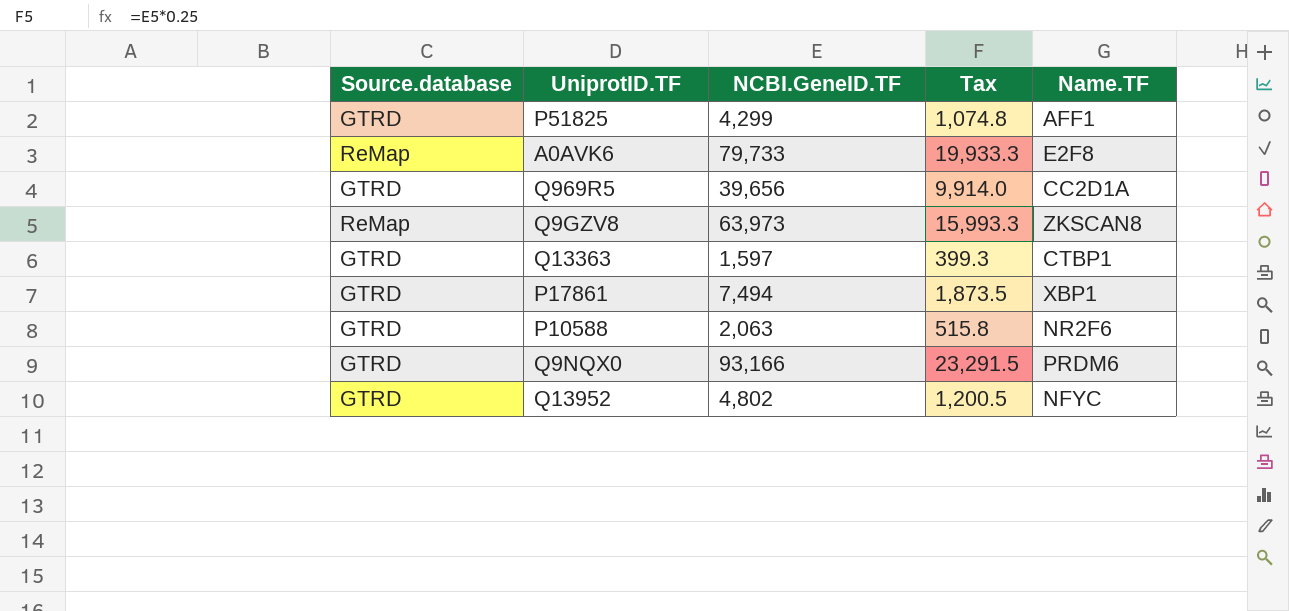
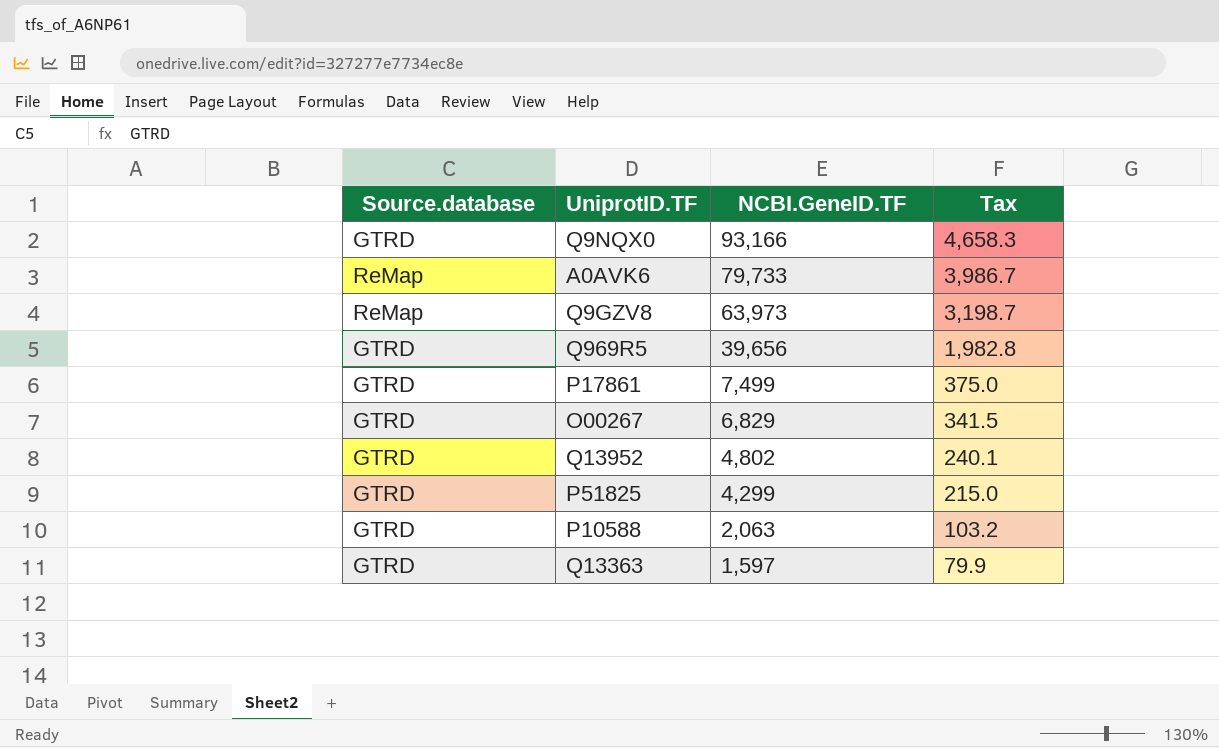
row order: none -> NCBI.GeneID.TF descending
column Name.TF | position: 5 -> none
column Tax | formula: [NCBI.GeneID.TF] * 0.25 -> [NCBI.GeneID.TF] * 0.05
P17861 | NCBI.GeneID.TF: 7,494 -> 7,499
row O00267: none -> GTRD | 6,829 | 341.5

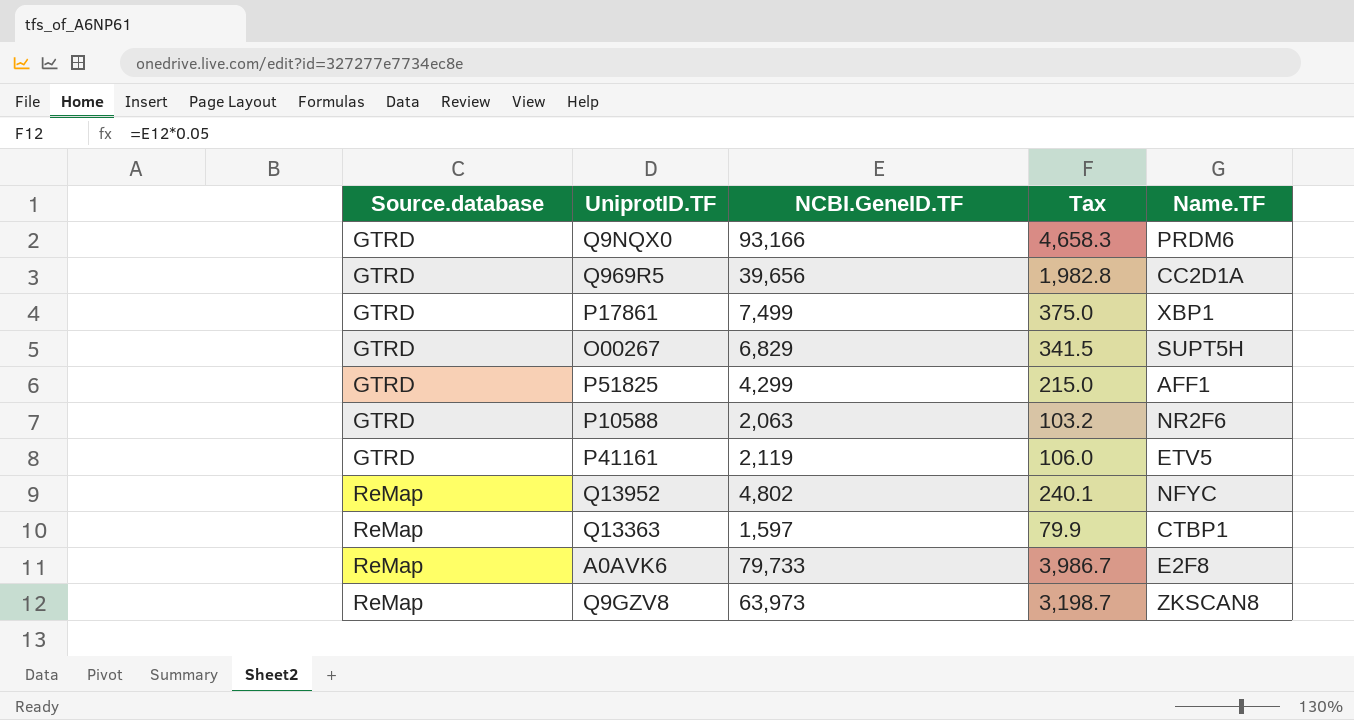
row order: NCBI.GeneID.TF descending -> Source.database ascending
column Name.TF | position: none -> 5
row P41161: none -> GTRD | 2,119 | 106.0 | ETV5
Q13952 | Source.database: GTRD -> ReMap
Q13363 | Source.database: GTRD -> ReMap

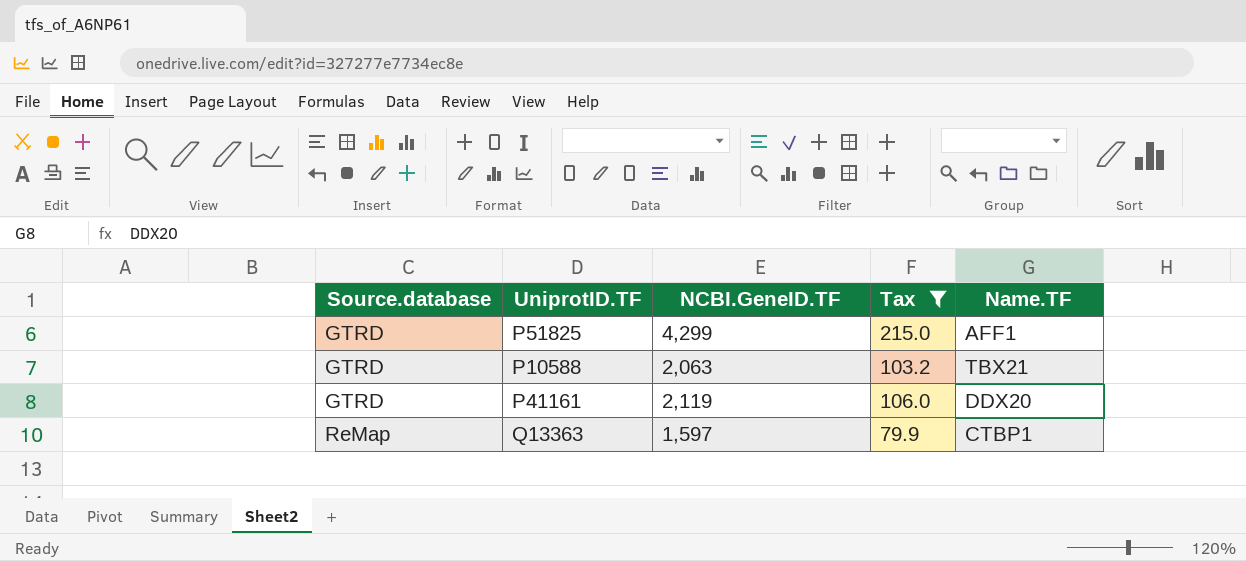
filter: none -> Tax <= 215.0
P10588 | Name.TF: NR2F6 -> TBX21
P41161 | Name.TF: ETV5 -> DDX20

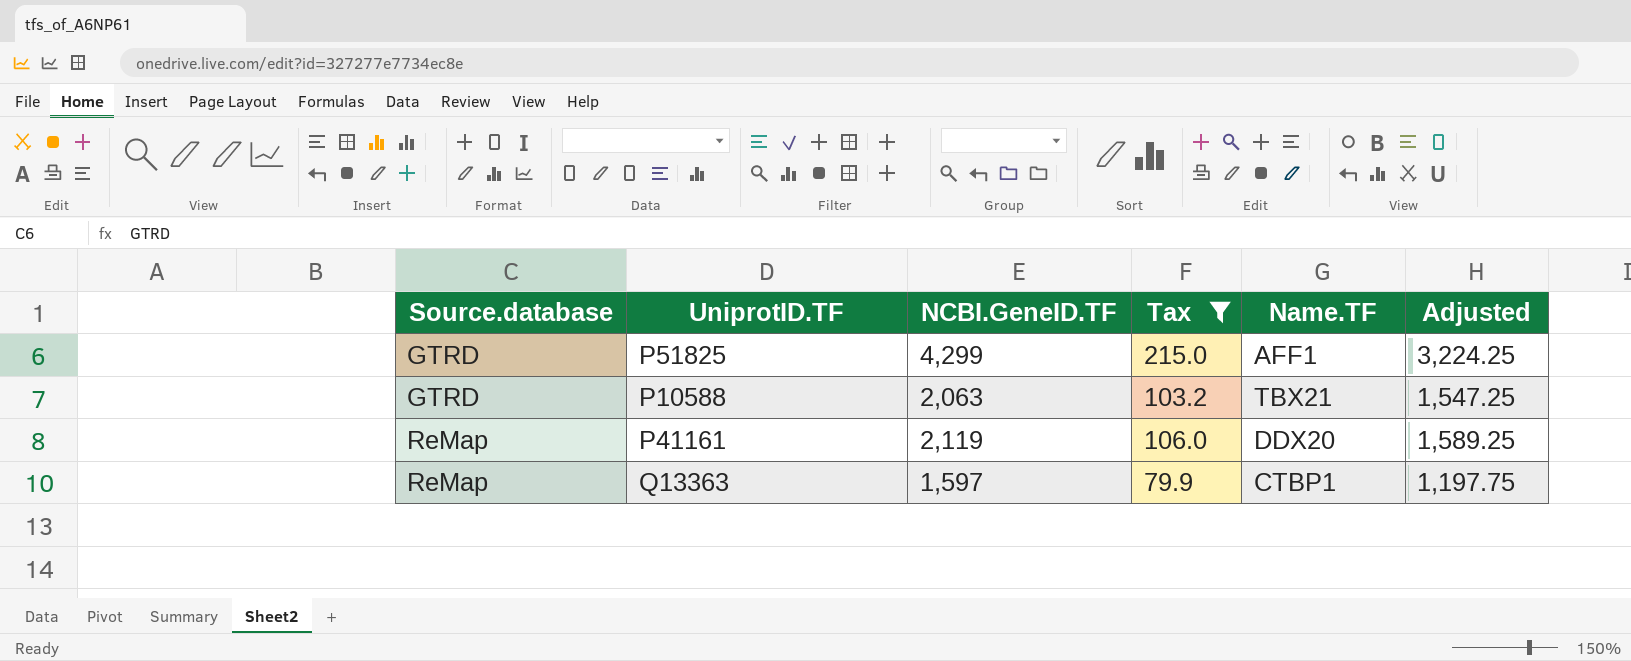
column Adjusted | formula: none -> [NCBI.GeneID.TF] * 0.75
P41161 | Source.database: GTRD -> ReMap

